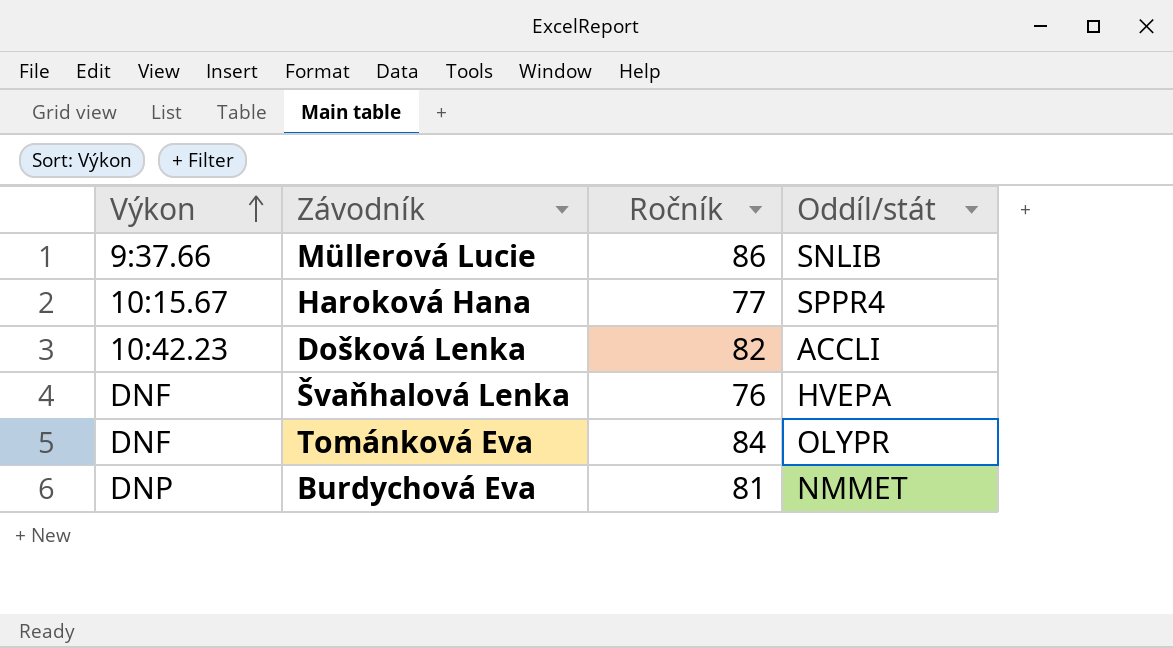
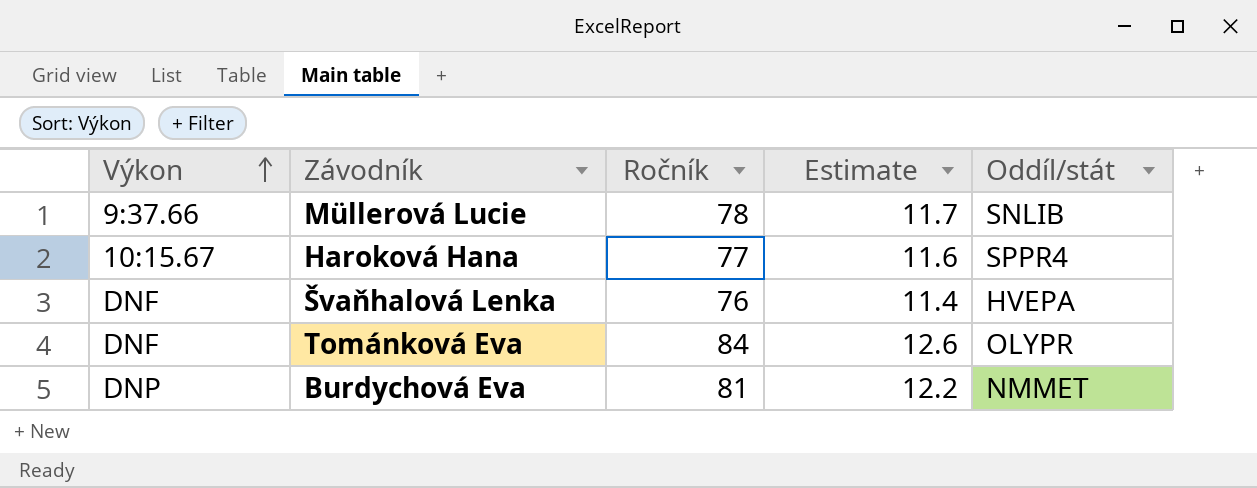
column Estimate | formula: none -> [Ročník] * 0.15
row Došková Lenka: 10:42.23 | 82 | ACCLI -> none
Müllerová Lucie | Ročník: 86 -> 78

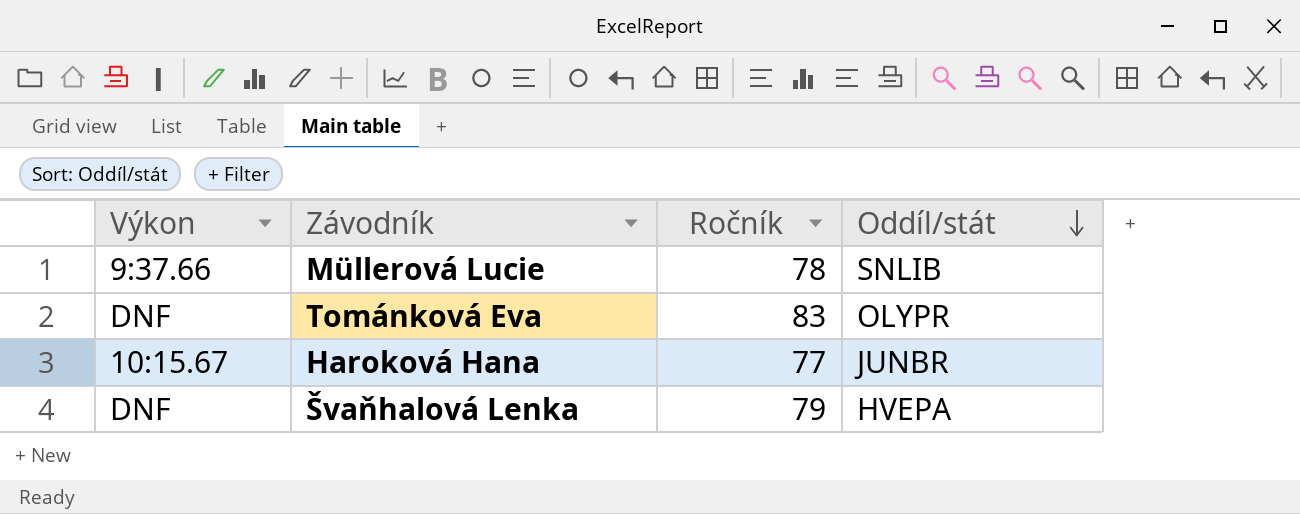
row order: Výkon ascending -> Oddíl/stát descending
column Estimate | formula: [Ročník] * 0.15 -> none
row Burdychová Eva: DNP | 81 | 12.2 | NMMET -> none
Tománková Eva | Ročník: 84 -> 83
Haroková Hana | Oddíl/stát: SPPR4 -> JUNBR
Švaňhalová Lenka | Ročník: 76 -> 79

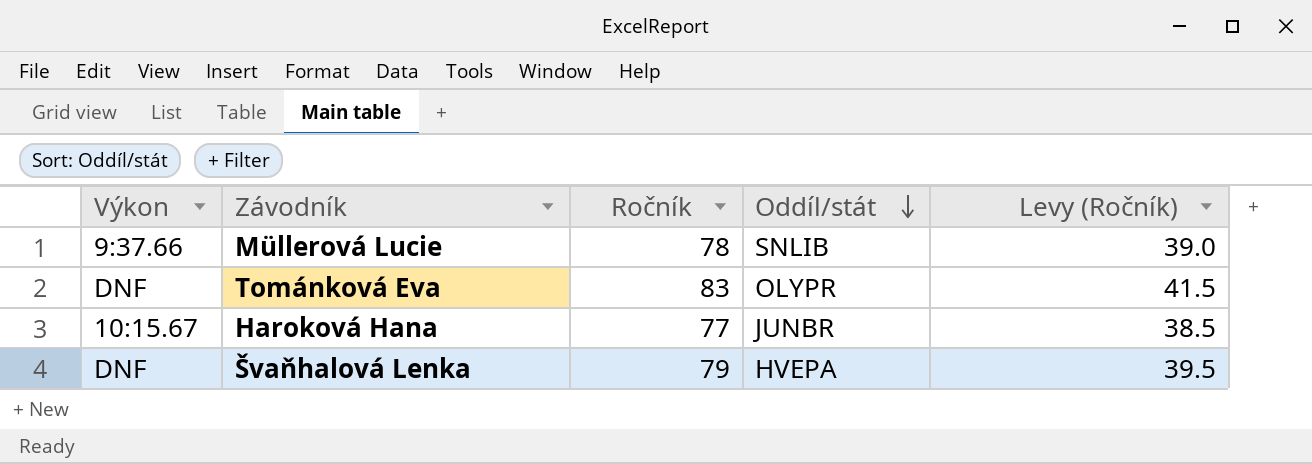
column Levy (Ročník) | formula: none -> [Ročník] * 0.5

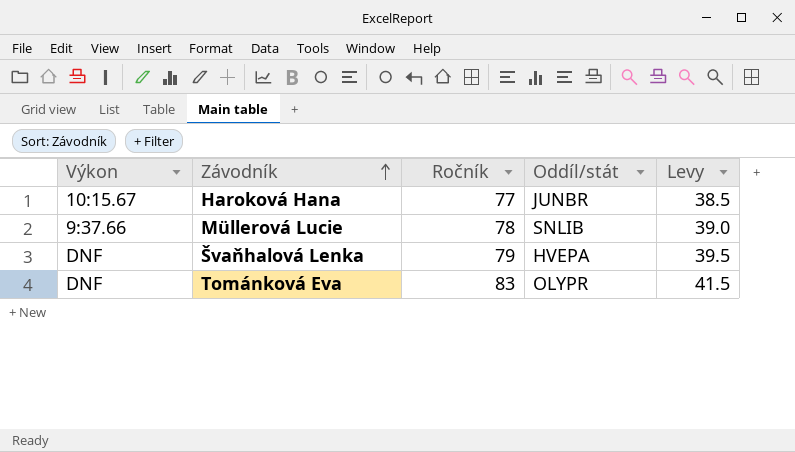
row order: Oddíl/stát descending -> Závodník ascending
column name: Levy (Ročník) -> Levy

